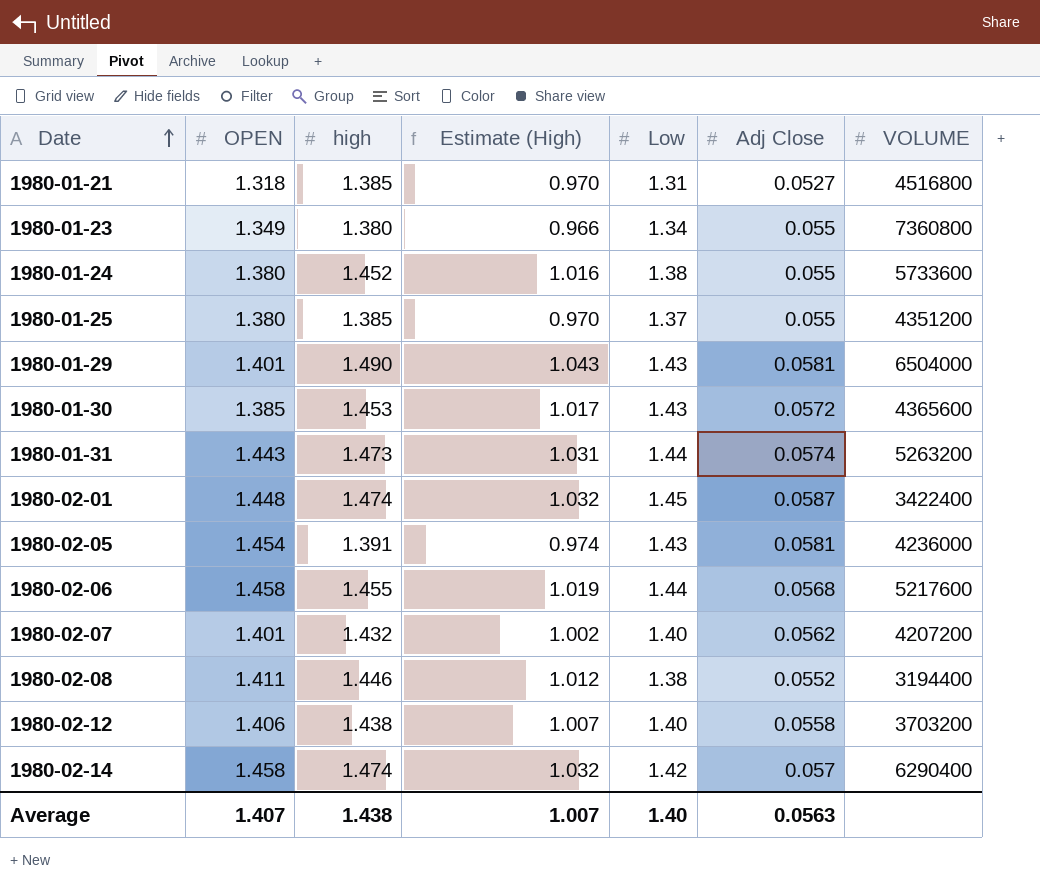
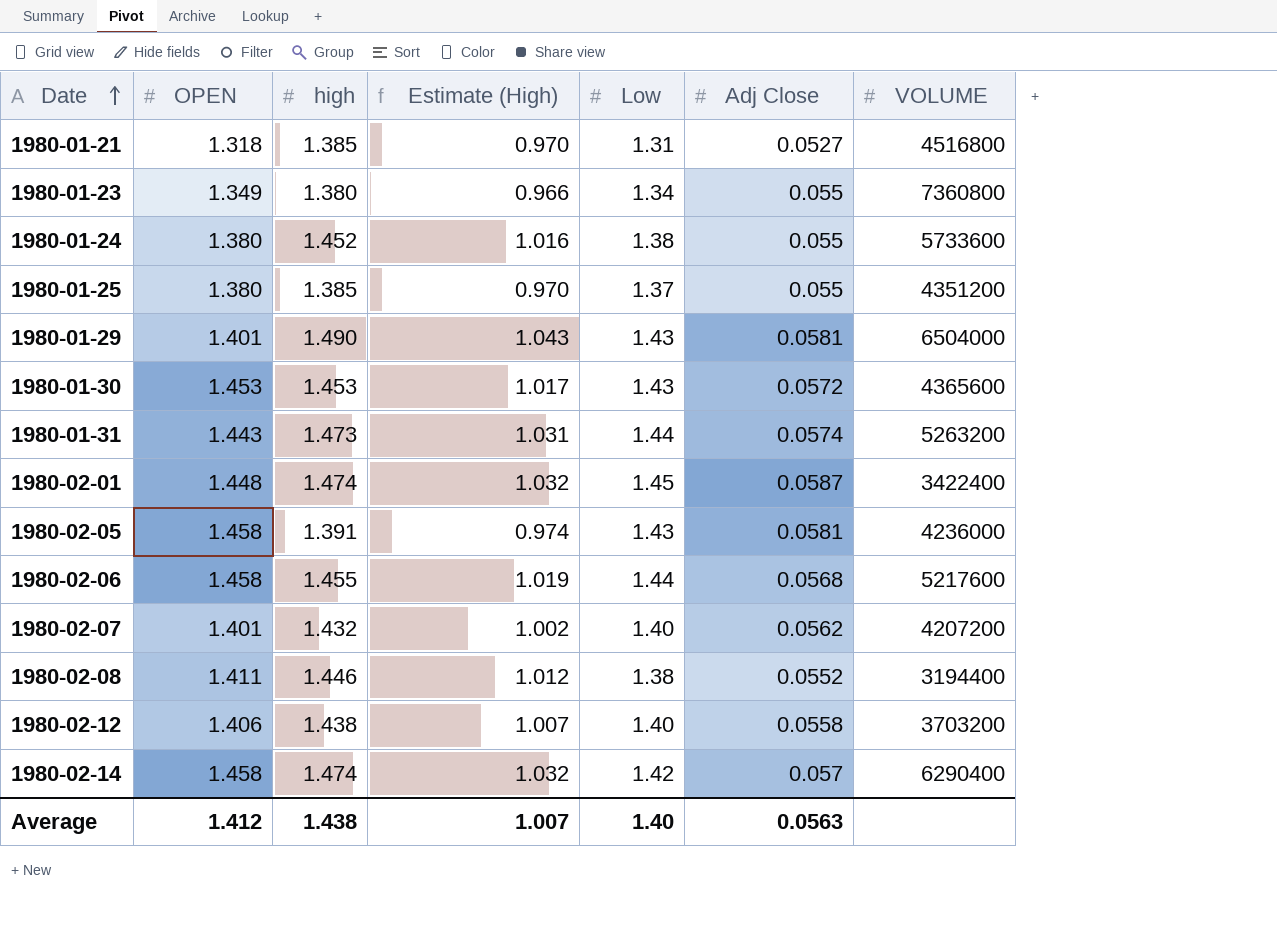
1980-01-30 | OPEN: 1.385 -> 1.453
1980-02-05 | OPEN: 1.454 -> 1.458
Average | OPEN: 1.407 -> 1.412

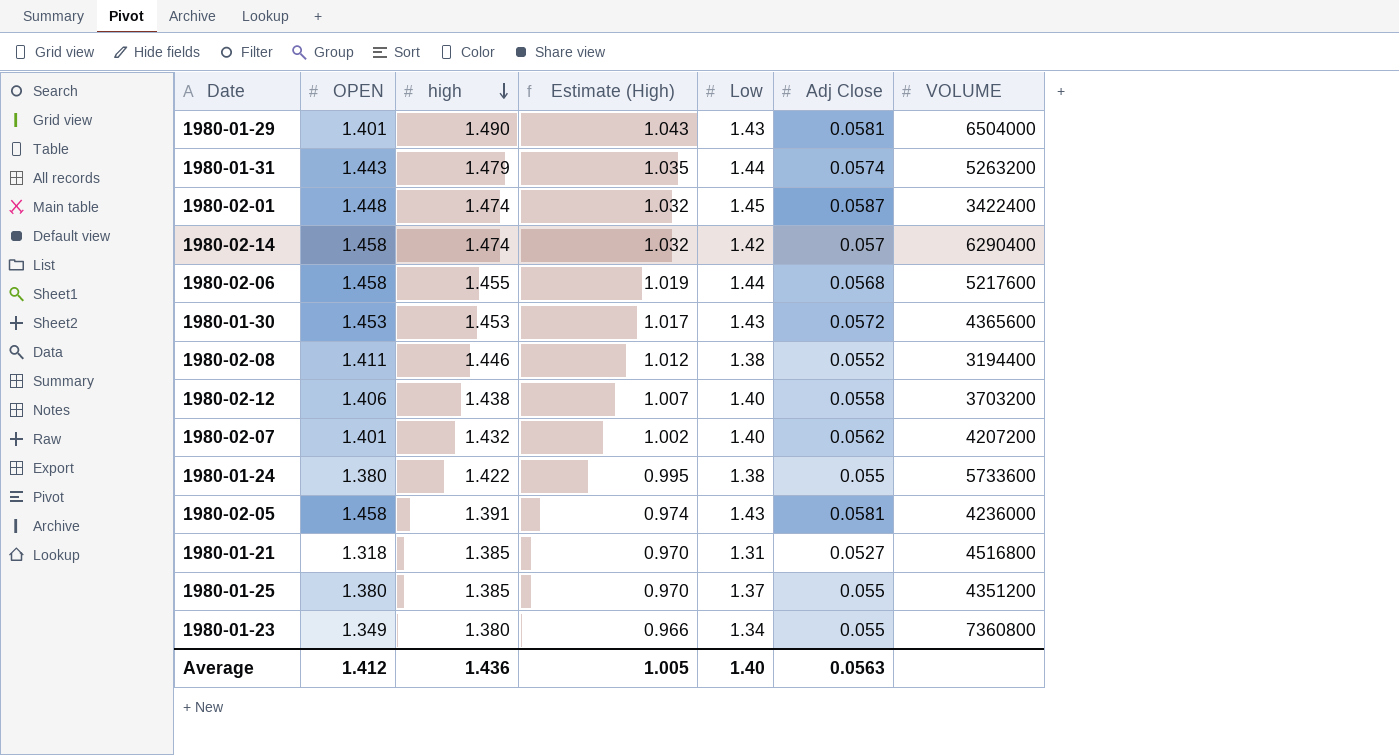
row order: Date ascending -> high descending
1980-01-31 | high: 1.473 -> 1.479
1980-01-31 | Estimate (High): 1.031 -> 1.035
1980-01-24 | high: 1.452 -> 1.422
1980-01-24 | Estimate (High): 1.016 -> 0.995
Average | high: 1.438 -> 1.436
Average | Estimate (High): 1.007 -> 1.005

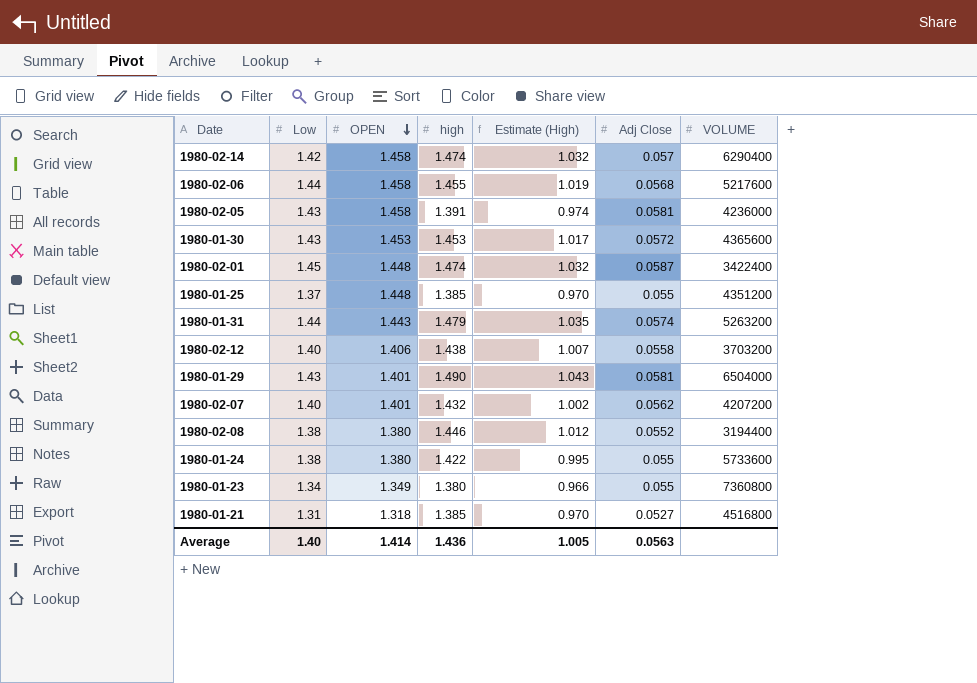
row order: high descending -> OPEN descending
column Low | position: 5 -> 2
1980-01-25 | OPEN: 1.380 -> 1.448
1980-02-08 | OPEN: 1.411 -> 1.380
Average | OPEN: 1.412 -> 1.414

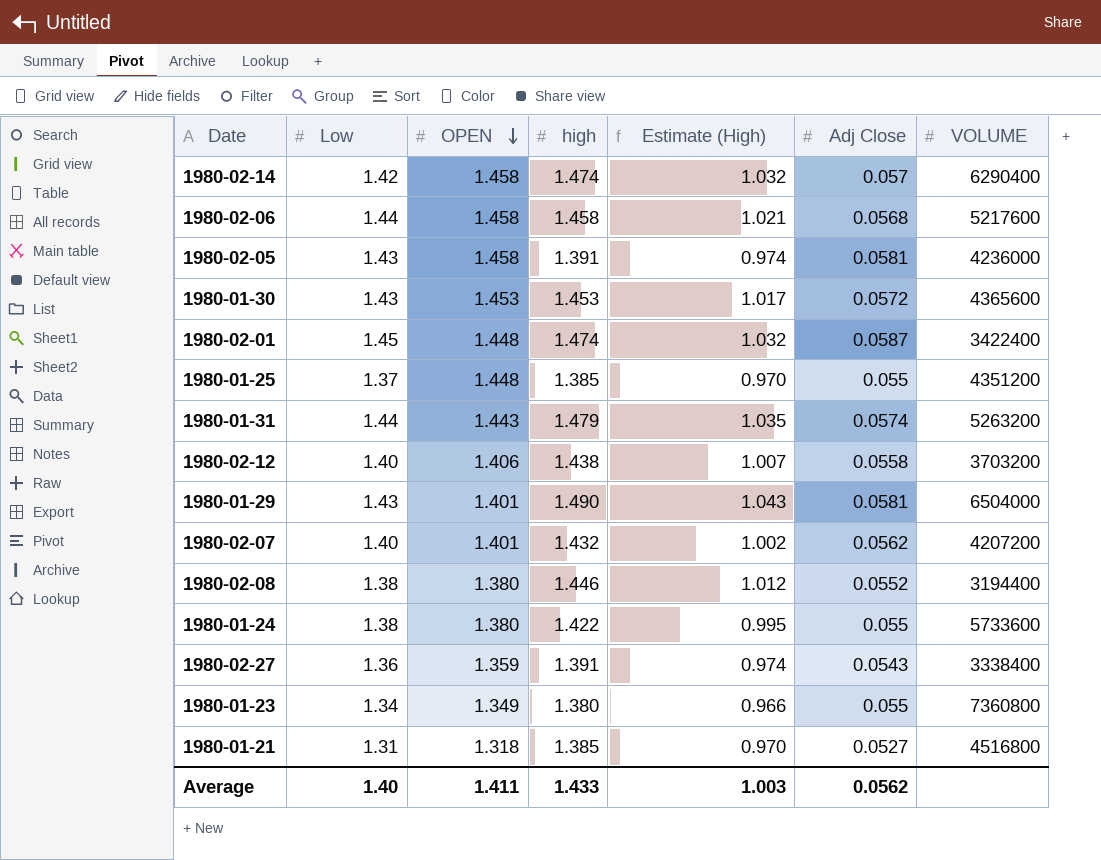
1980-02-06 | high: 1.455 -> 1.458
1980-02-06 | Estimate (High): 1.019 -> 1.021
row 1980-02-27: none -> 1.36 | 1.359 | 1.391 | 0.974 | 0.0543 | 3338400
Average | OPEN: 1.414 -> 1.411
Average | high: 1.436 -> 1.433
Average | Estimate (High): 1.005 -> 1.003
Average | Adj Close: 0.0563 -> 0.0562

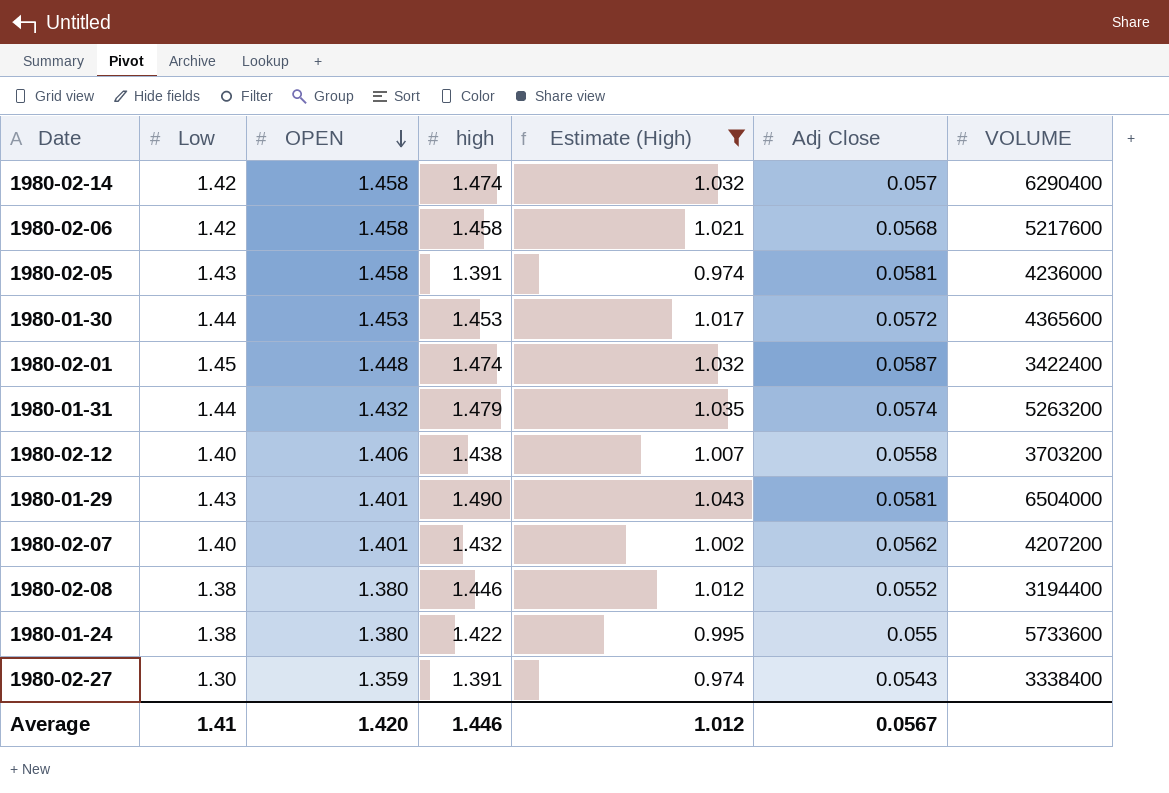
filter: none -> Estimate (High) >= 0.974
1980-02-06 | Low: 1.44 -> 1.42
1980-01-30 | Low: 1.43 -> 1.44
1980-01-31 | OPEN: 1.443 -> 1.432
1980-02-27 | Low: 1.36 -> 1.30
Average | Low: 1.40 -> 1.41
Average | OPEN: 1.411 -> 1.420
Average | high: 1.433 -> 1.446
Average | Estimate (High): 1.003 -> 1.012
Average | Adj Close: 0.0562 -> 0.0567

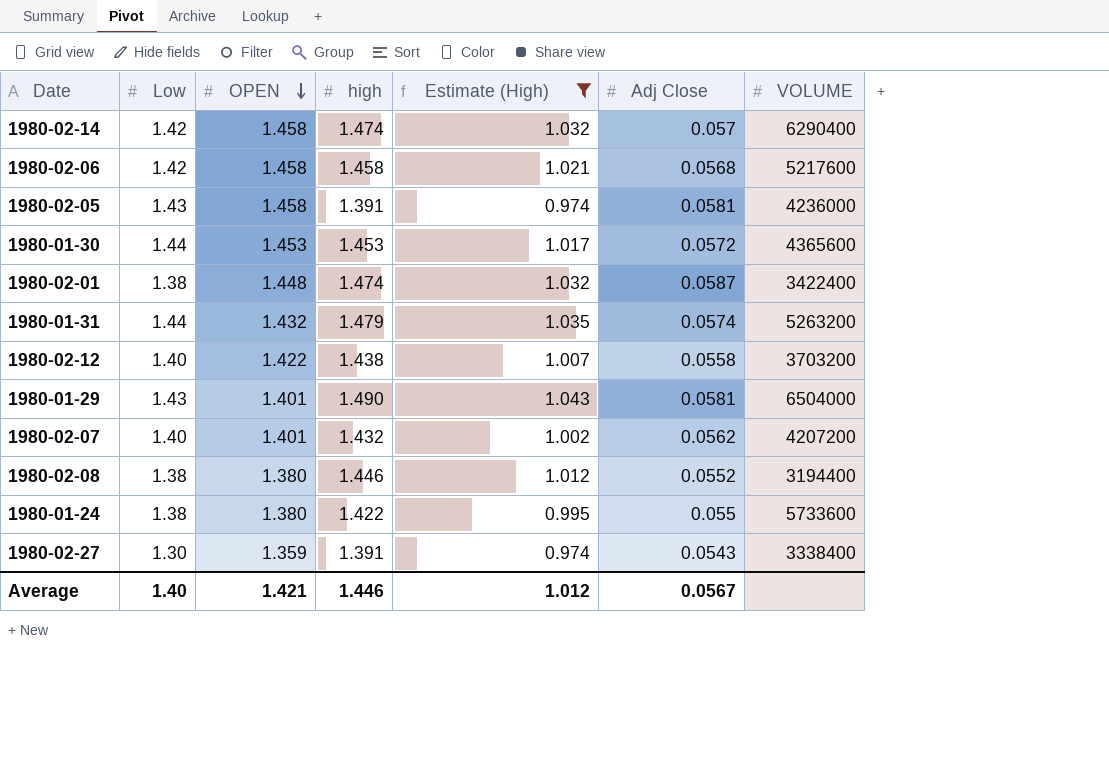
1980-02-01 | Low: 1.45 -> 1.38
1980-02-12 | OPEN: 1.406 -> 1.422
Average | Low: 1.41 -> 1.40
Average | OPEN: 1.420 -> 1.421

